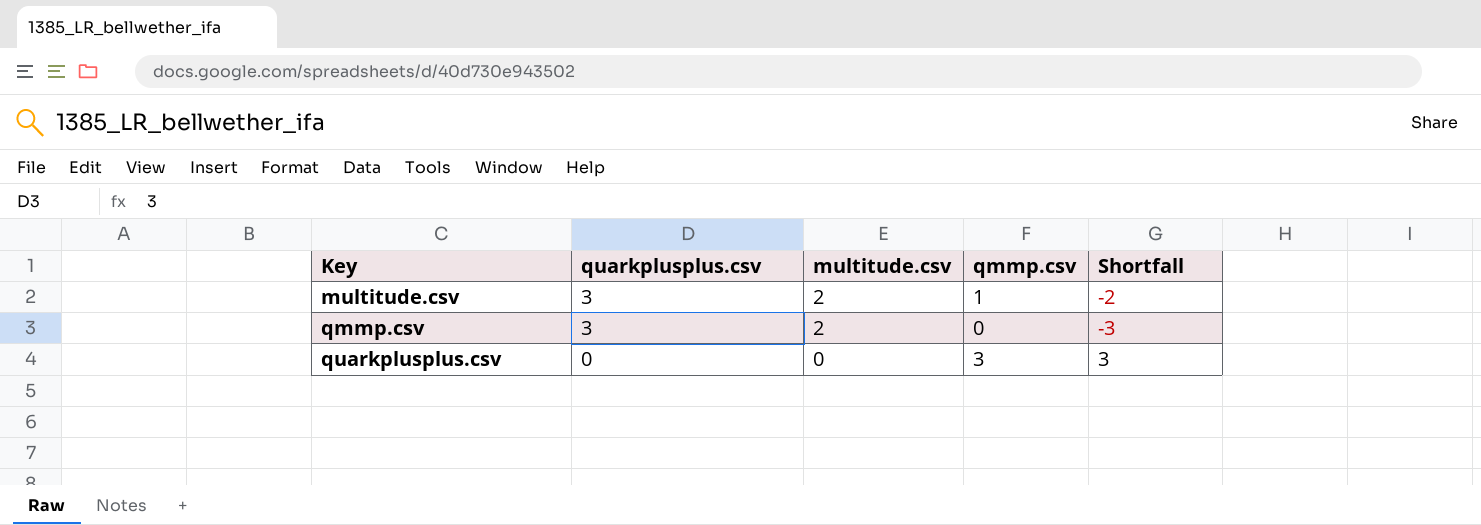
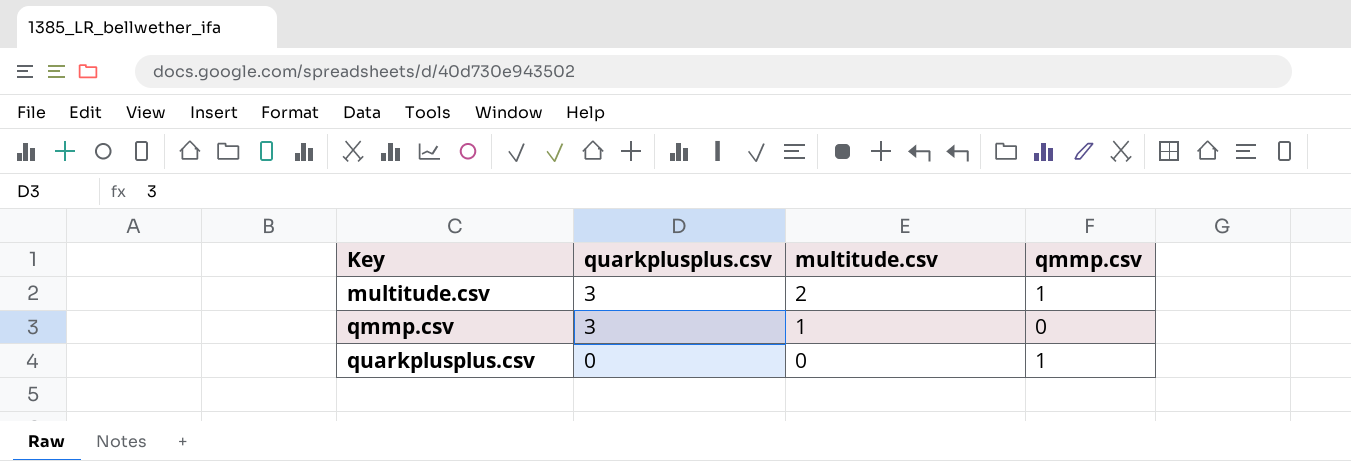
column Shortfall | formula: [qmmp.csv] - [quarkplusplus.csv] -> none
qmmp.csv | multitude.csv: 2 -> 1
quarkplusplus.csv | qmmp.csv: 3 -> 1

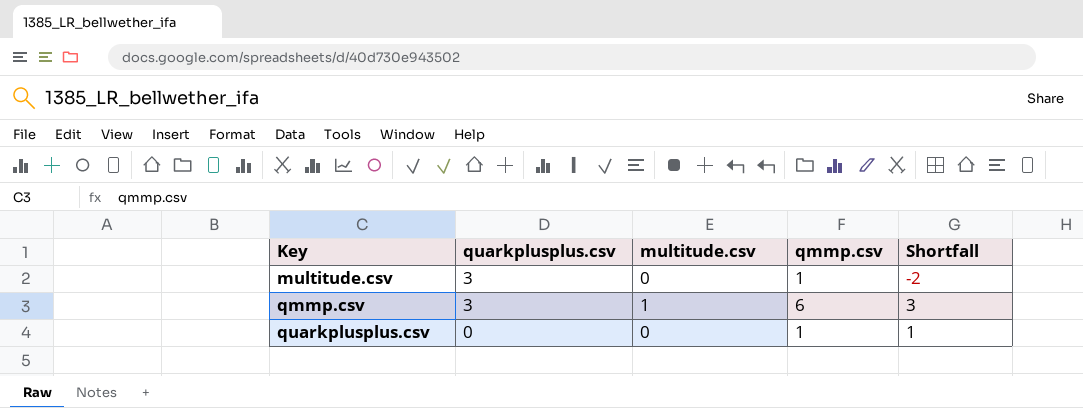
column Shortfall | formula: none -> [qmmp.csv] - [quarkplusplus.csv]
multitude.csv | multitude.csv: 2 -> 0
qmmp.csv | qmmp.csv: 0 -> 6

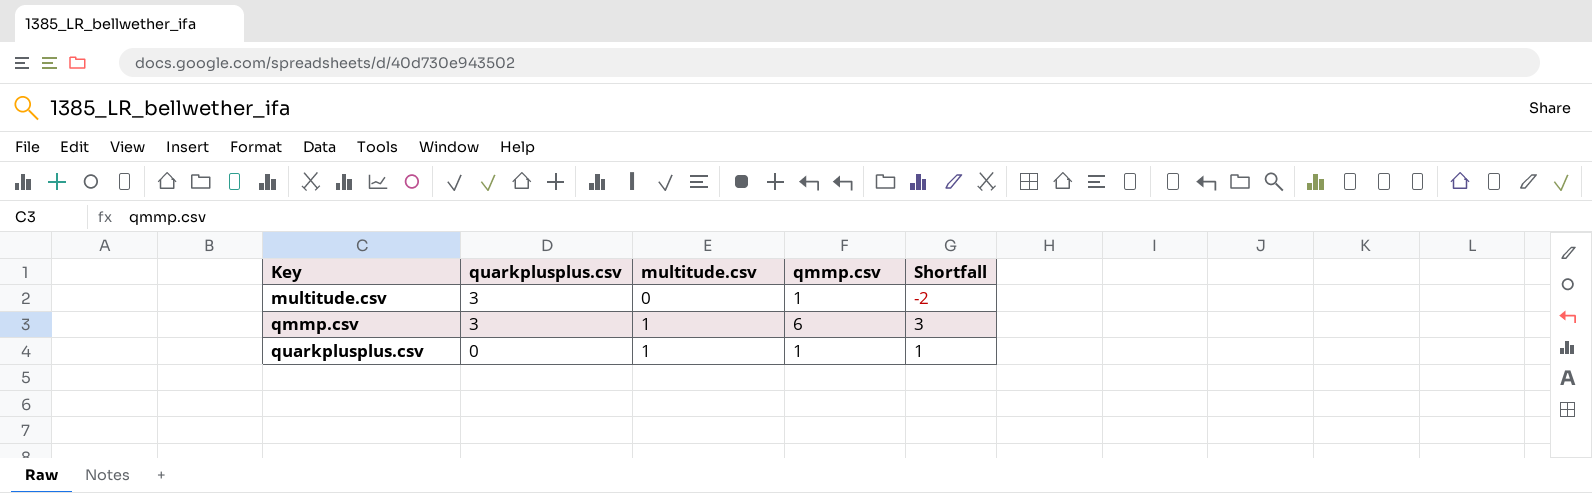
quarkplusplus.csv | multitude.csv: 0 -> 1

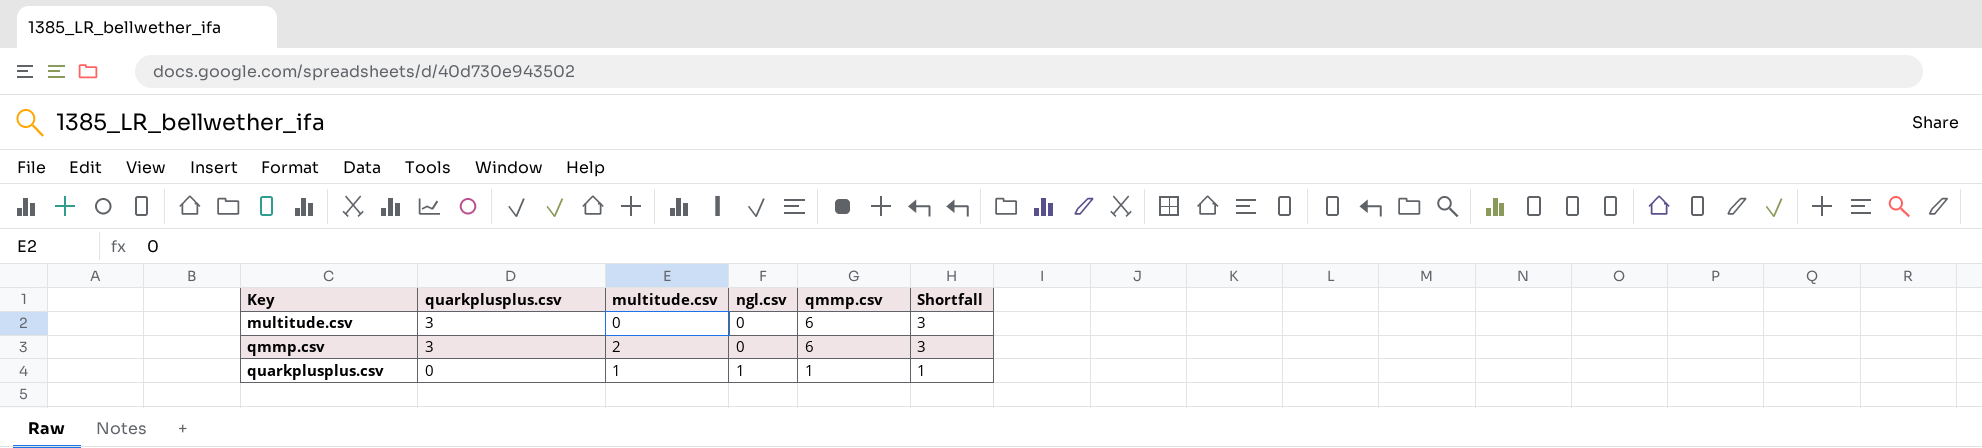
column ngl.csv | position: none -> 4
multitude.csv | qmmp.csv: 1 -> 6
multitude.csv | Shortfall: -2 -> 3
qmmp.csv | multitude.csv: 1 -> 2

